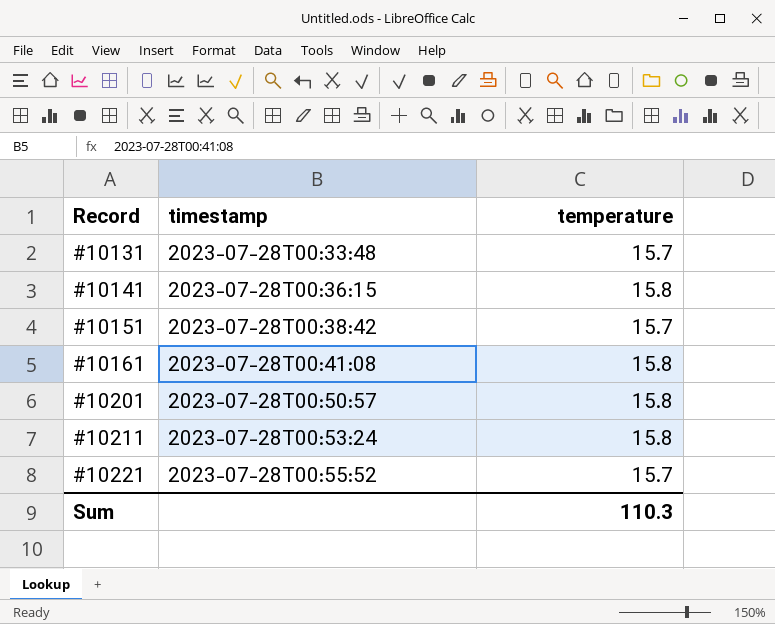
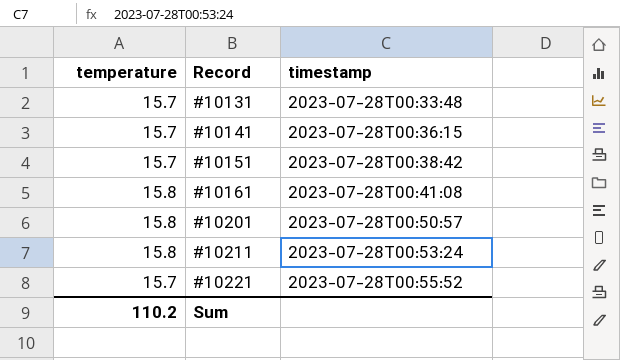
column temperature | position: 3 -> 1
#10141 | temperature: 15.8 -> 15.7
Sum | temperature: 110.3 -> 110.2

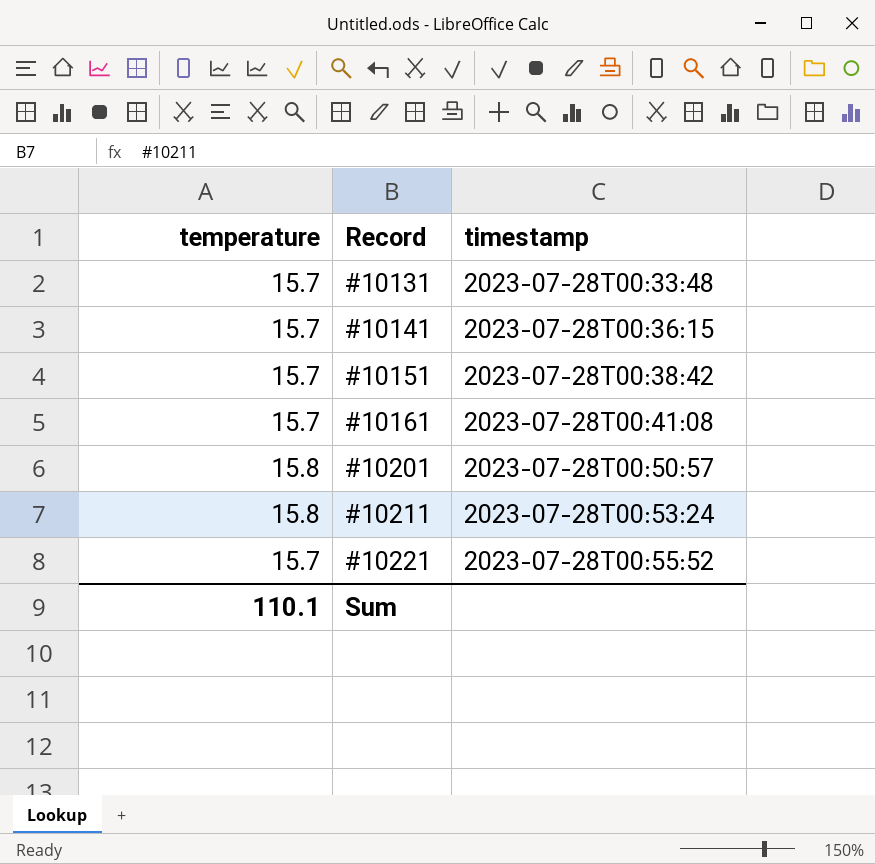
#10161 | temperature: 15.8 -> 15.7
Sum | temperature: 110.2 -> 110.1

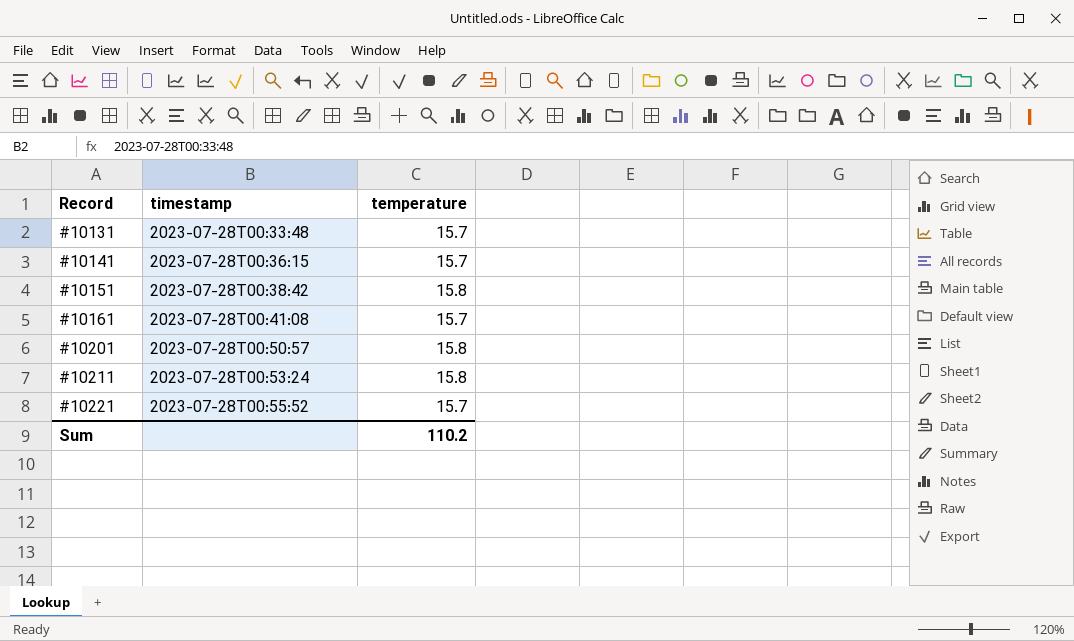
column temperature | position: 1 -> 3
#10151 | temperature: 15.7 -> 15.8
Sum | temperature: 110.1 -> 110.2

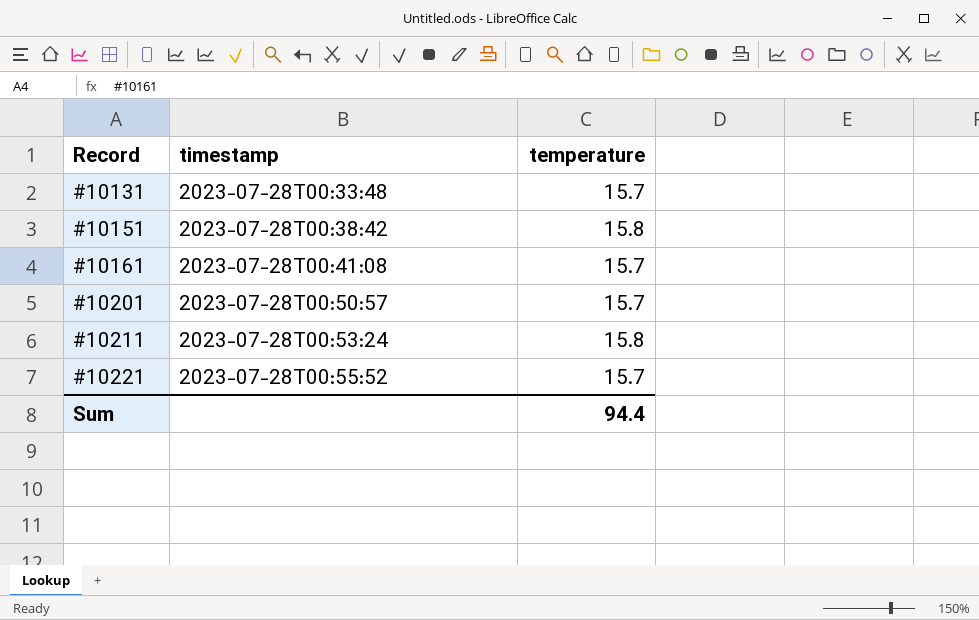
row #10141: 2023-07-28T00:36:15 | 15.7 -> none
#10201 | temperature: 15.8 -> 15.7
Sum | temperature: 110.2 -> 94.4

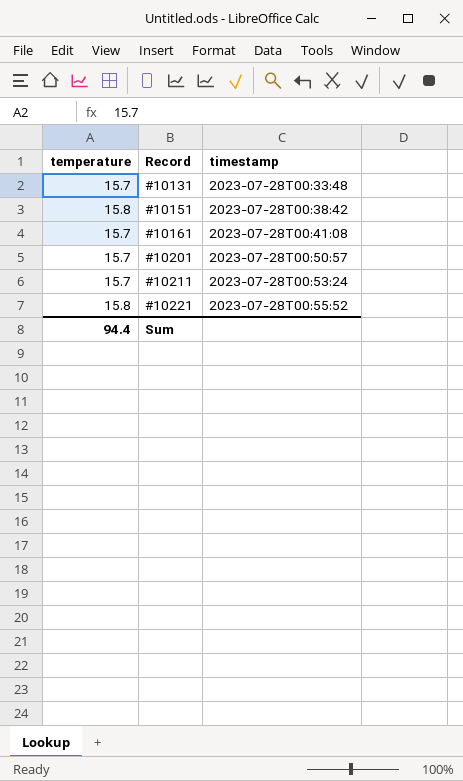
column temperature | position: 3 -> 1
#10211 | temperature: 15.8 -> 15.7
#10221 | temperature: 15.7 -> 15.8

